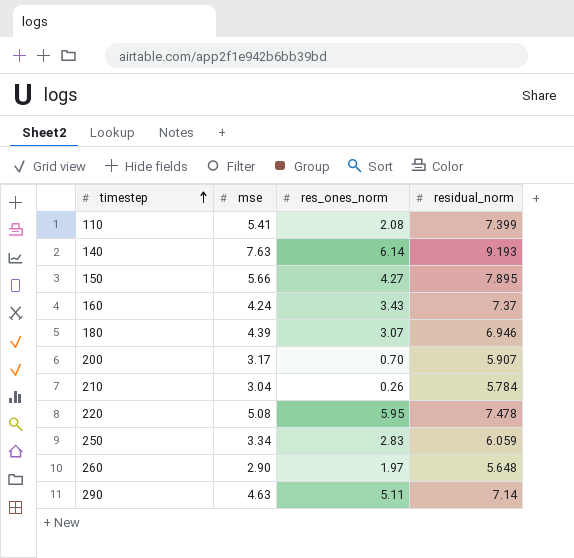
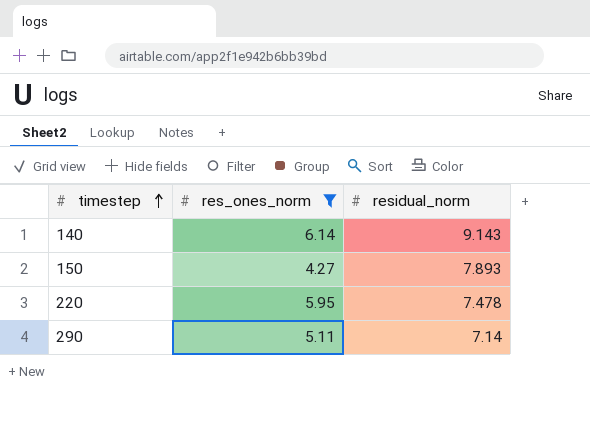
filter: none -> res_ones_norm >= 4.27
column mse | position: 2 -> none
140 | residual_norm: 9.193 -> 9.143
150 | residual_norm: 7.895 -> 7.893

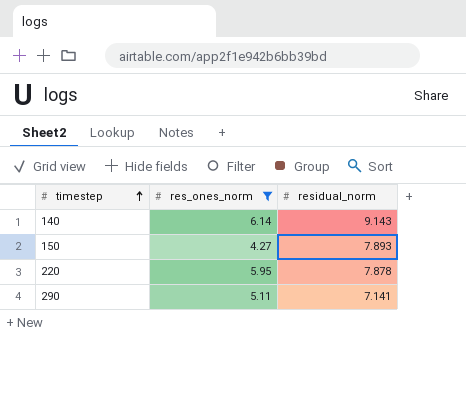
220 | residual_norm: 7.478 -> 7.878
290 | residual_norm: 7.14 -> 7.141

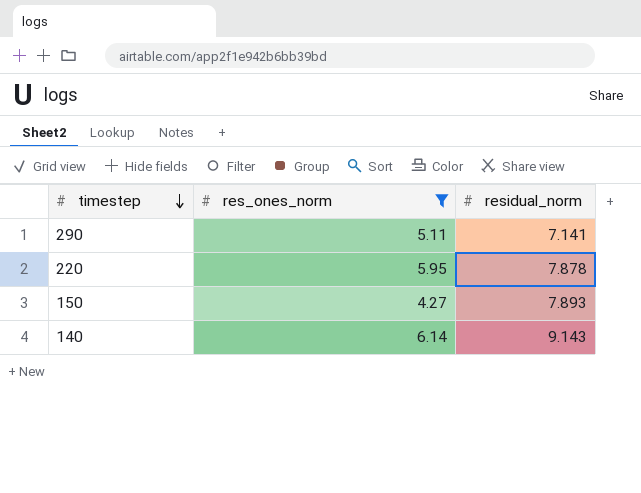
row order: timestep ascending -> timestep descending

